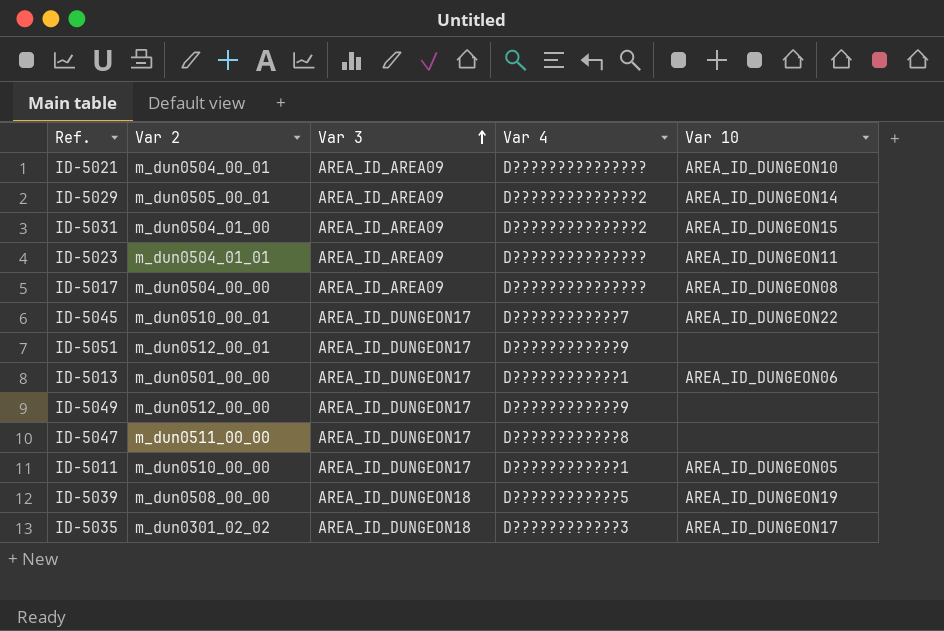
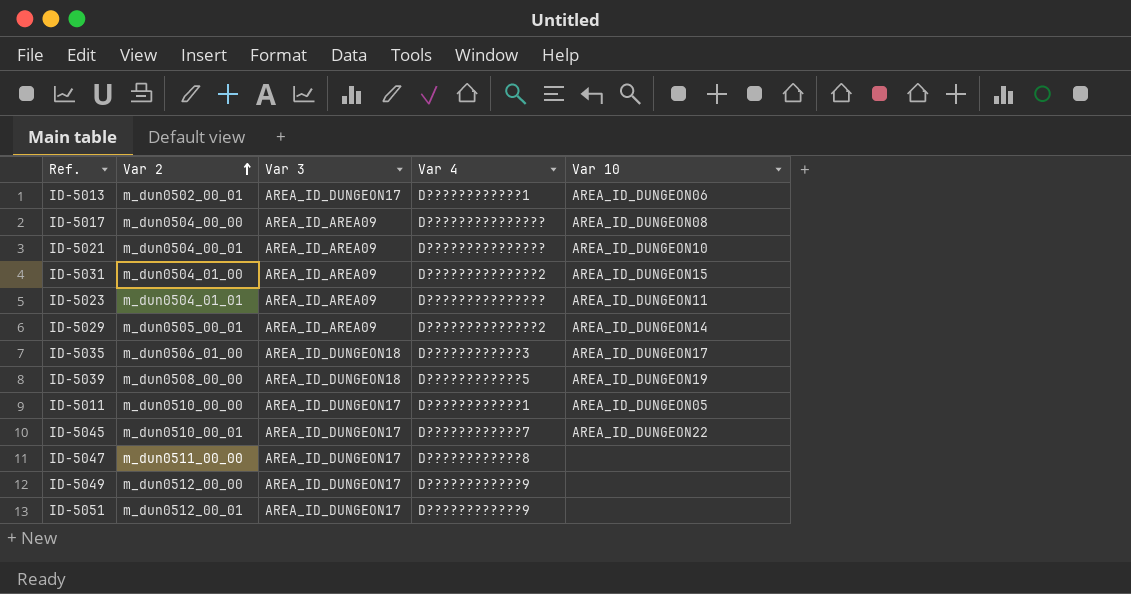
row order: Var 3 ascending -> Var 2 ascending
ID-5013 | Var 2: m_dun0501_00_00 -> m_dun0502_00_01
ID-5035 | Var 2: m_dun0301_02_02 -> m_dun0506_01_00

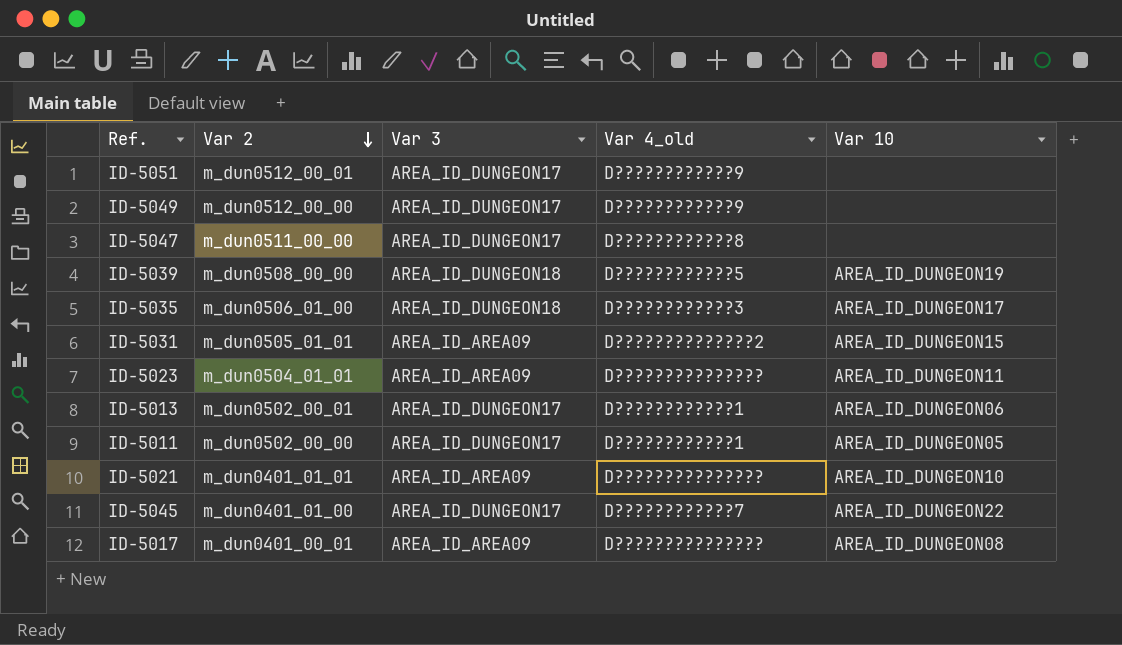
row order: Var 2 ascending -> Var 2 descending
column name: Var 4 -> Var 4_old
row ID-5029: m_dun0505_00_01 | AREA_ID_AREA09 | D??????????????2 | AREA_ID_DUNGEON14 -> none
ID-5031 | Var 2: m_dun0504_01_00 -> m_dun0505_01_01
ID-5011 | Var 2: m_dun0510_00_00 -> m_dun0502_00_00
ID-5021 | Var 2: m_dun0504_00_01 -> m_dun0401_01_01
ID-5045 | Var 2: m_dun0510_00_01 -> m_dun0401_01_00
ID-5017 | Var 2: m_dun0504_00_00 -> m_dun0401_00_01

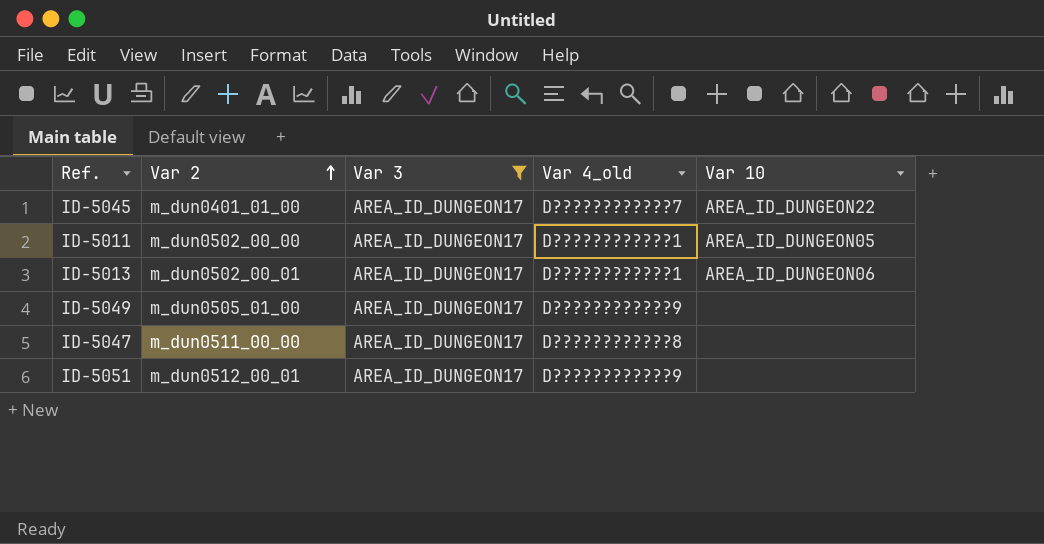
filter: none -> Var 3 = AREA_ID_DUNGEON17
row order: Var 2 descending -> Var 2 ascending
ID-5049 | Var 2: m_dun0512_00_00 -> m_dun0505_01_00

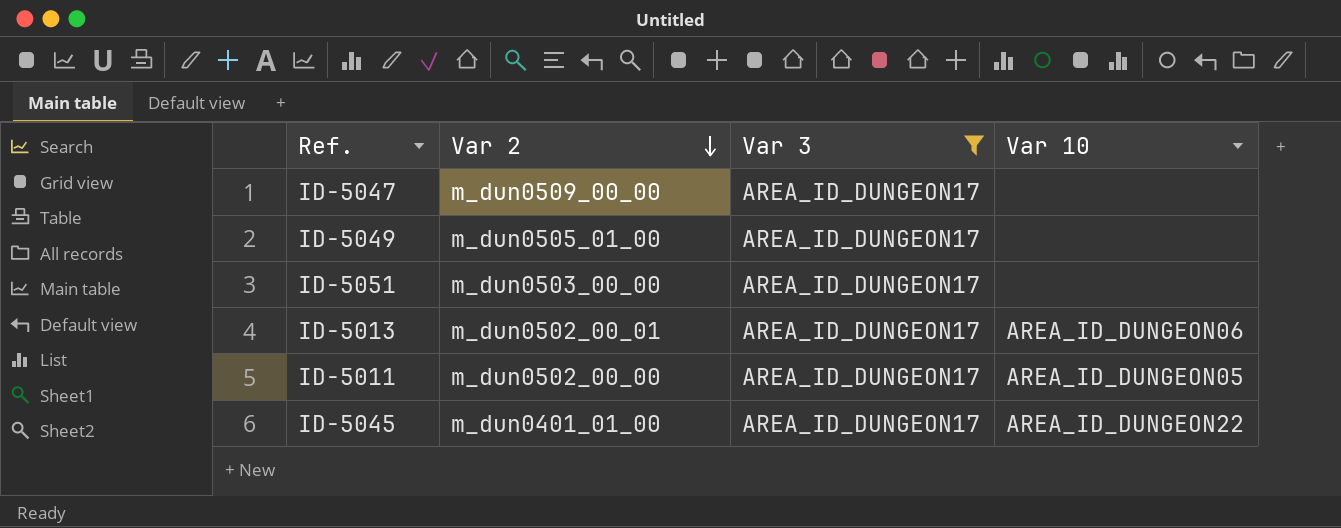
row order: Var 2 ascending -> Var 2 descending
column Var 4_old | position: 4 -> none
ID-5047 | Var 2: m_dun0511_00_00 -> m_dun0509_00_00
ID-5051 | Var 2: m_dun0512_00_01 -> m_dun0503_00_00

